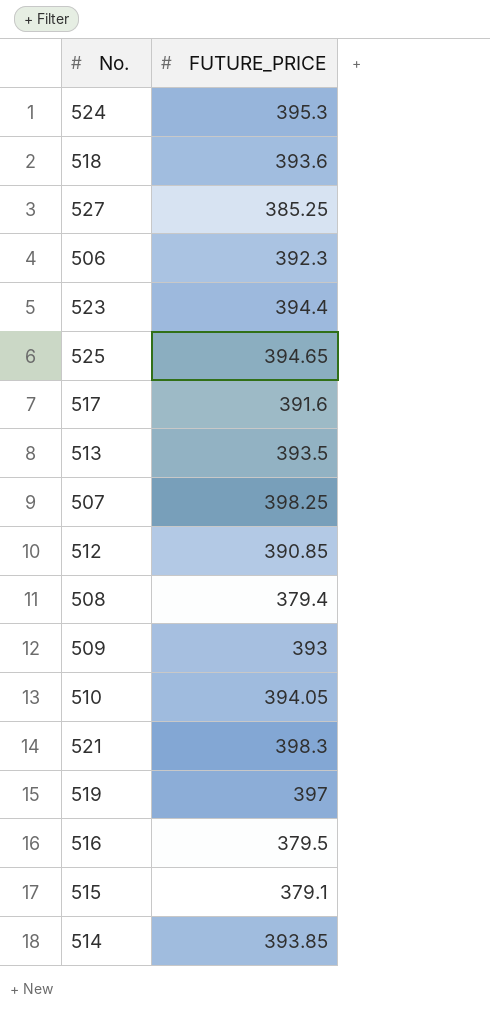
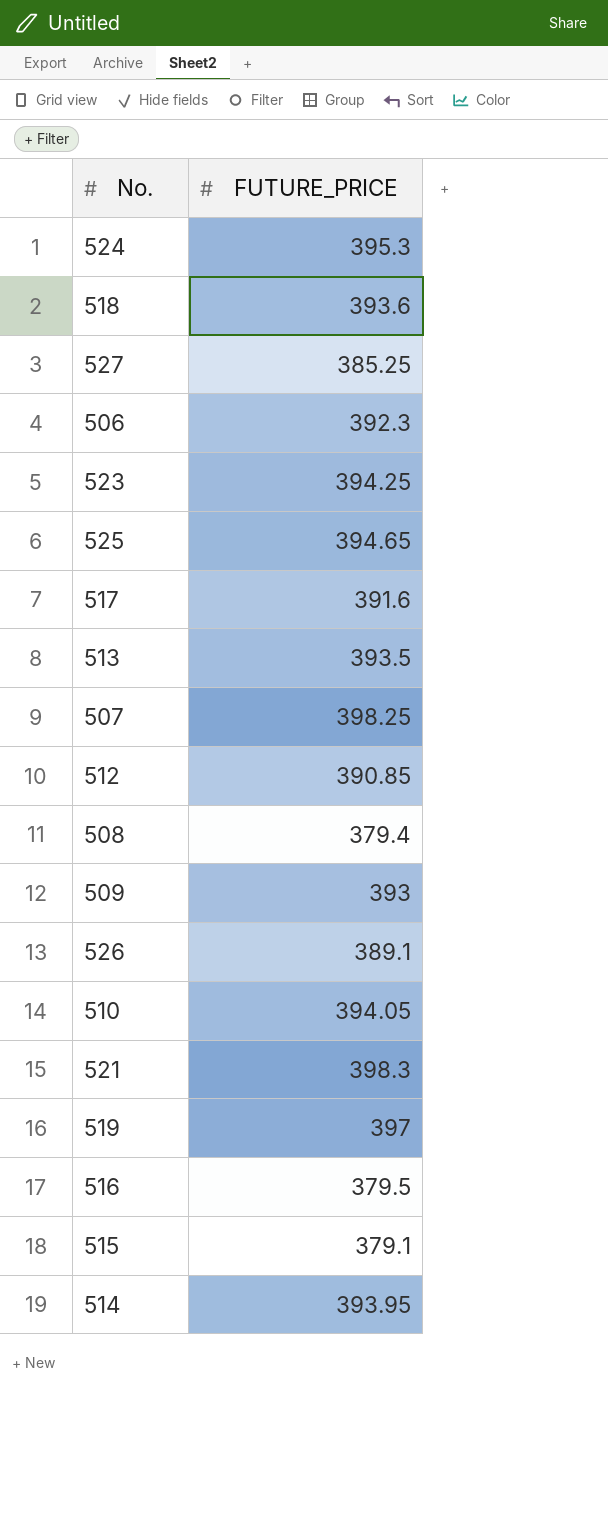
523 | FUTURE_PRICE: 394.4 -> 394.25
row 526: none -> 389.1
514 | FUTURE_PRICE: 393.85 -> 393.95

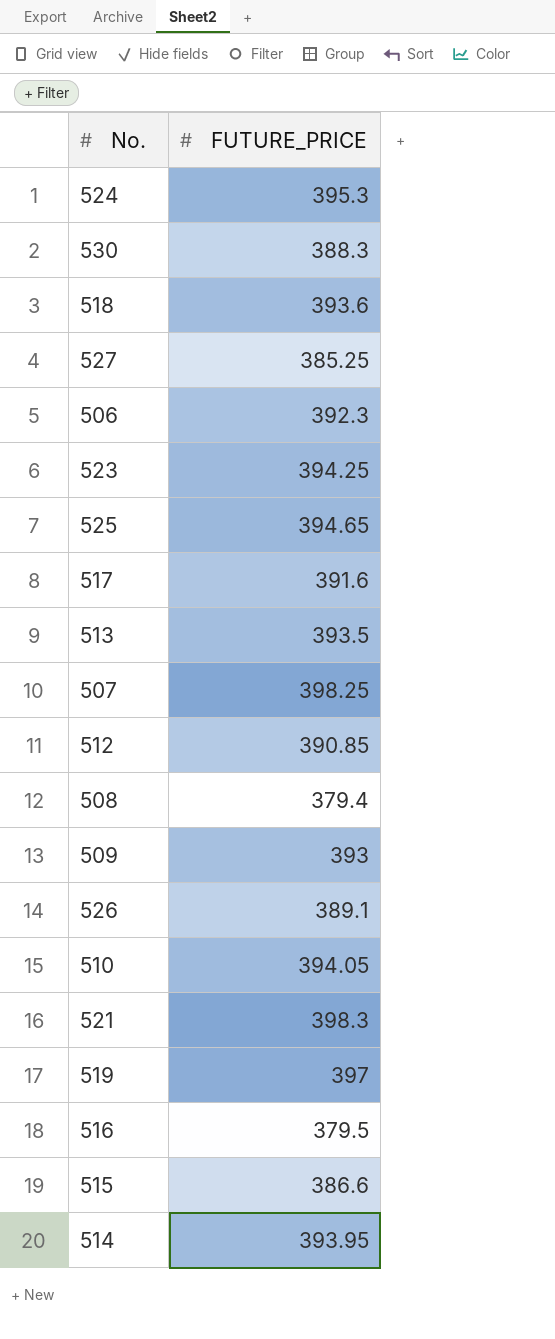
row 530: none -> 388.3
515 | FUTURE_PRICE: 379.1 -> 386.6

